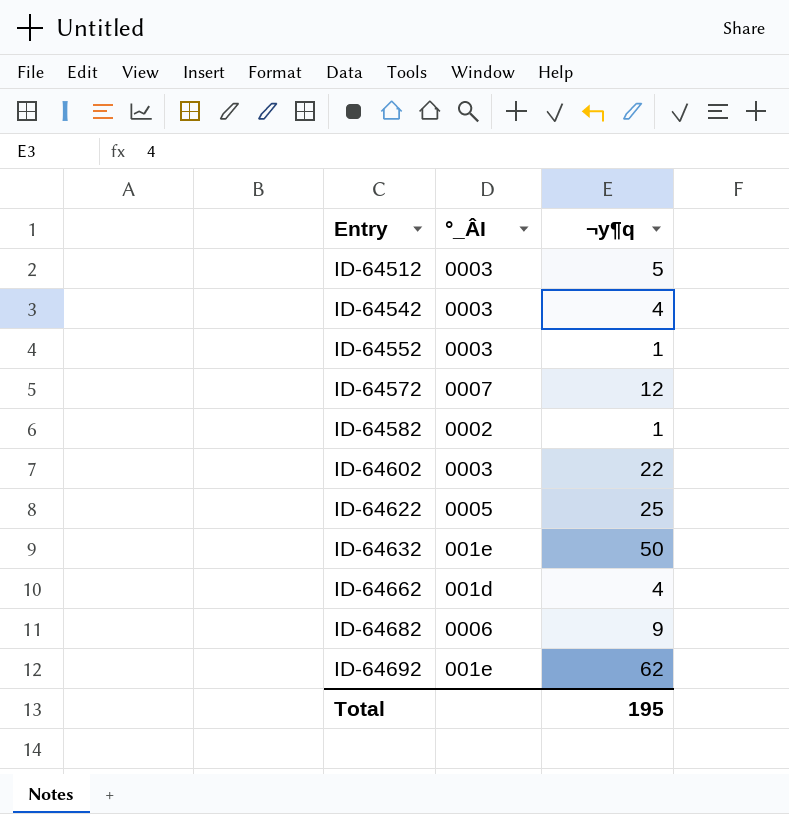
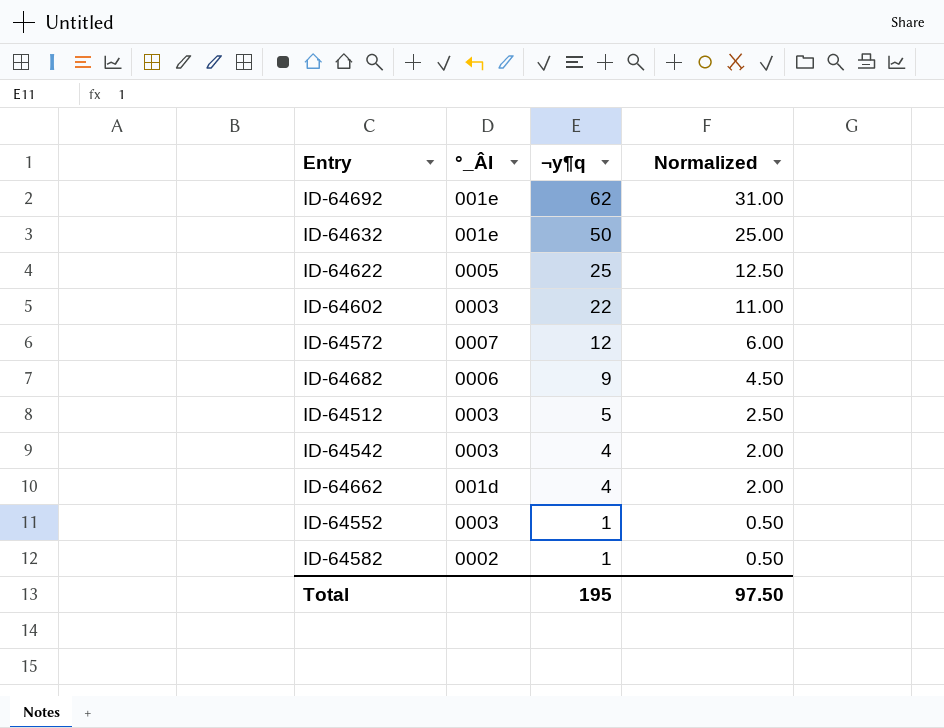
row order: Entry ascending -> ¬y¶q descending
column Normalized | formula: none -> [¬y¶q] * 0.5

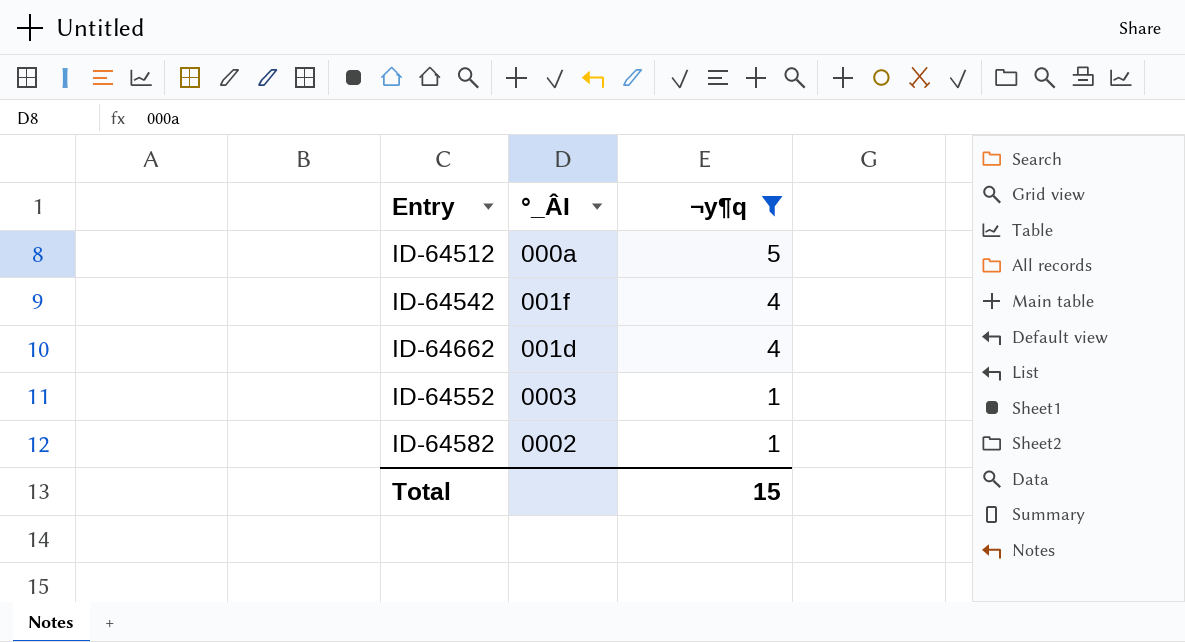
filter: none -> ¬y¶q <= 5
column Normalized | formula: [¬y¶q] * 0.5 -> none
ID-64512 | °_ÂI: 0003 -> 000a
ID-64542 | °_ÂI: 0003 -> 001f
Total | ¬y¶q: 195 -> 15

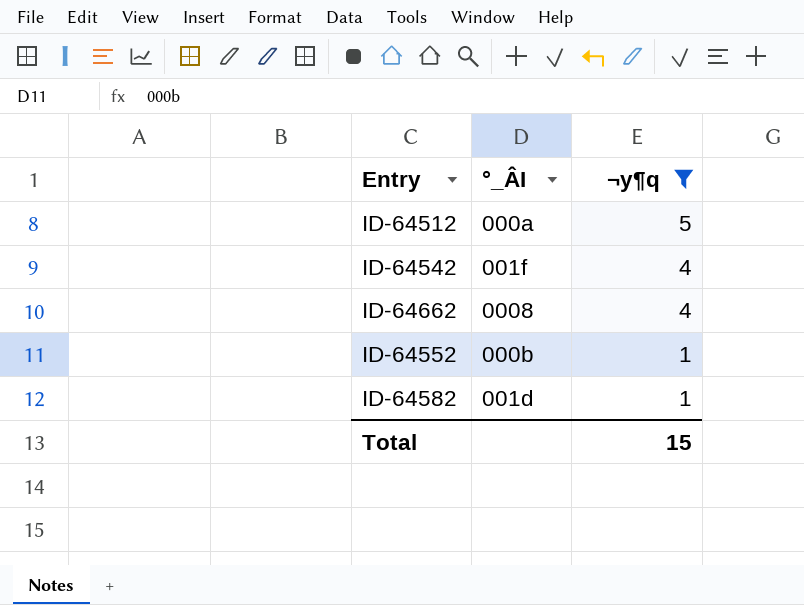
ID-64662 | °_ÂI: 001d -> 0008
ID-64552 | °_ÂI: 0003 -> 000b
ID-64582 | °_ÂI: 0002 -> 001d

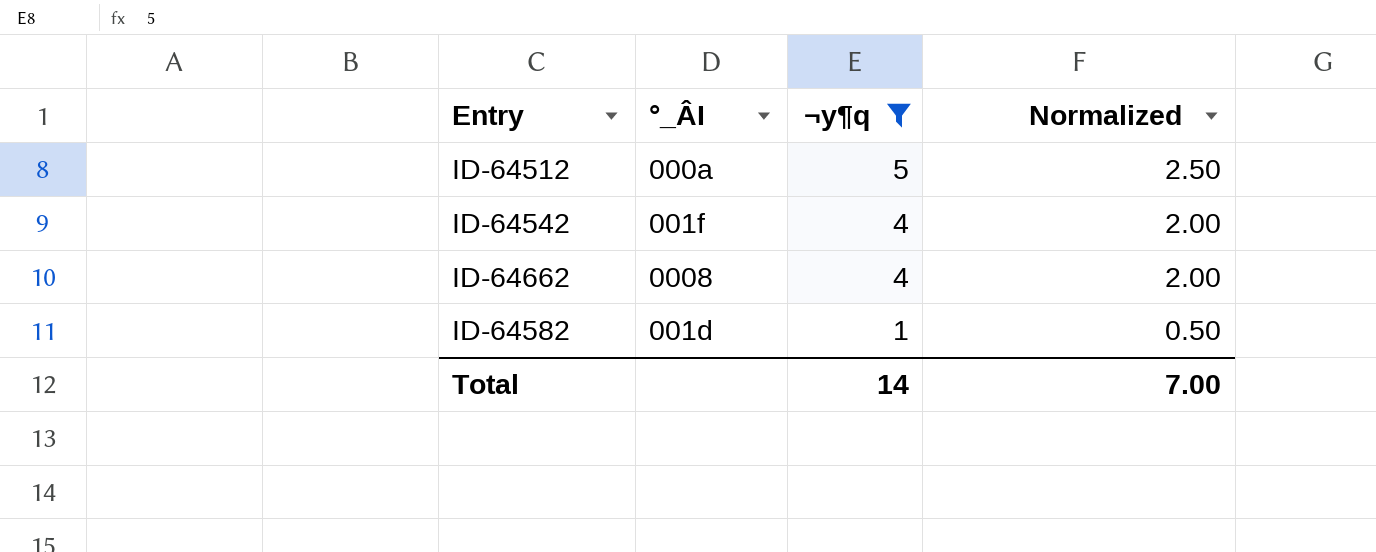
column Normalized | formula: none -> [¬y¶q] * 0.5
row ID-64552: 000b | 1 -> none
Total | ¬y¶q: 15 -> 14

